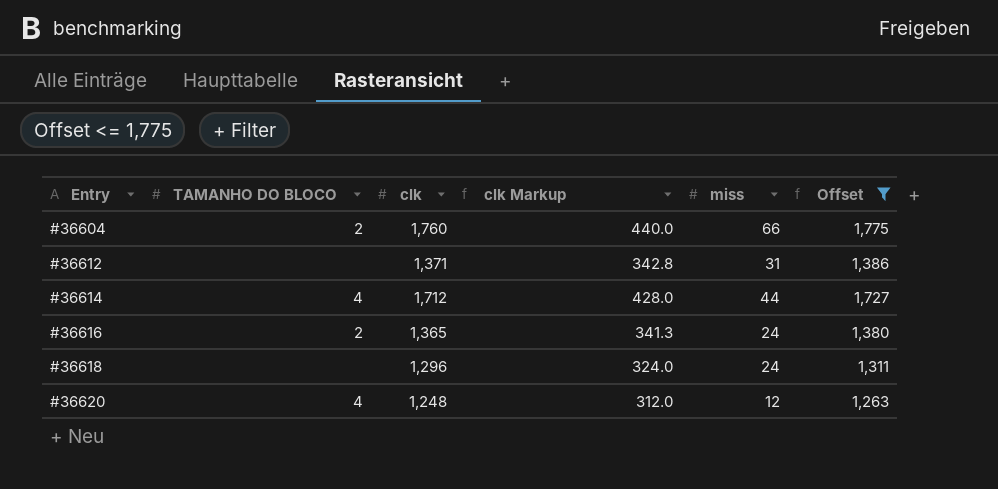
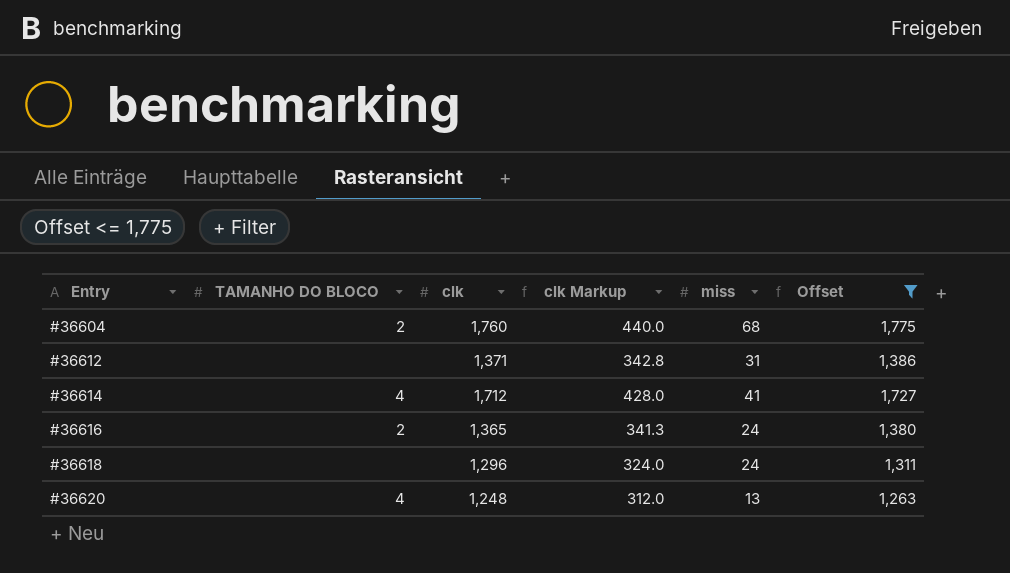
#36604 | miss: 66 -> 68
#36614 | miss: 44 -> 41
#36620 | miss: 12 -> 13

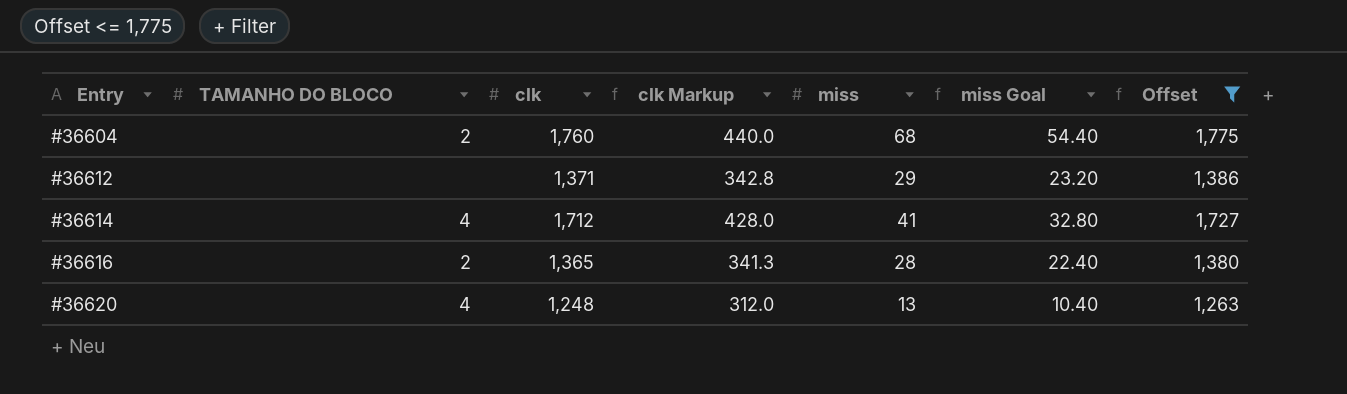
column miss Goal | formula: none -> [miss] * 0.8
row #36618: none | 1,296 | 324.0 | 24 | 1,311 -> none
#36612 | miss: 31 -> 29
#36616 | miss: 24 -> 28

